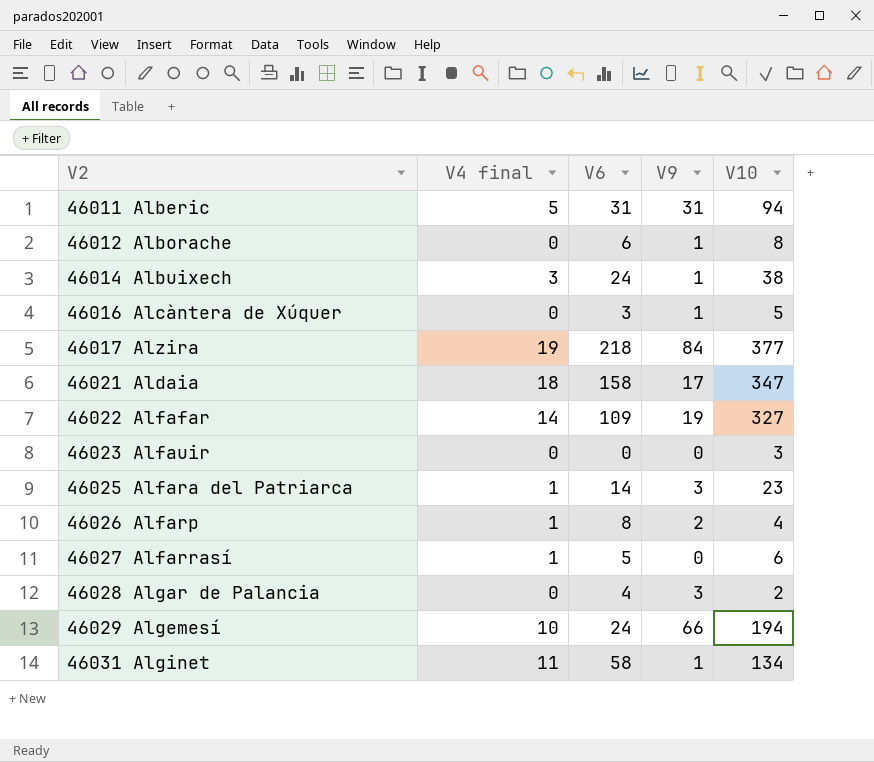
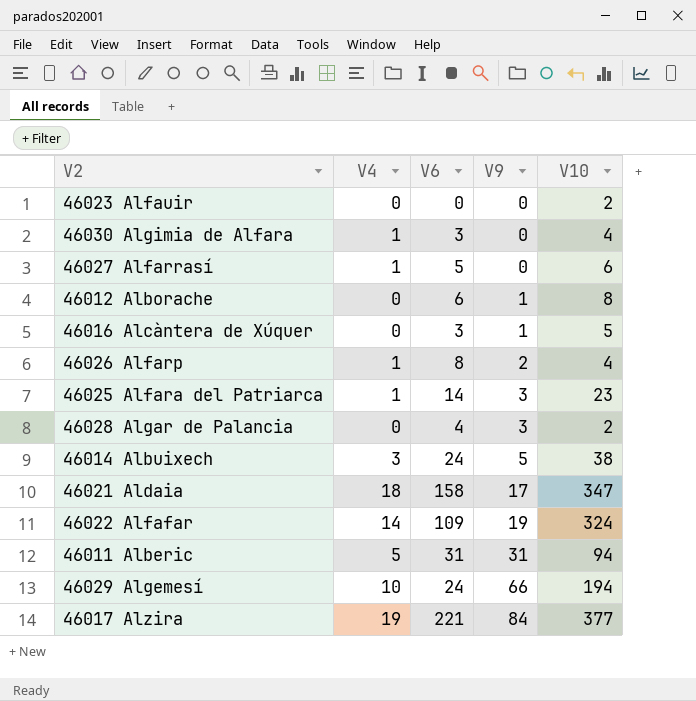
row order: V2 ascending -> V9 ascending
column name: V4 final -> V4
row 46031 Alginet: 11 | 58 | 1 | 134 -> none
46023 Alfauir | V10: 3 -> 2
row 46030 Algimia de Alfara: none -> 1 | 3 | 0 | 4
46014 Albuixech | V9: 1 -> 5
46022 Alfafar | V10: 327 -> 324
46017 Alzira | V6: 218 -> 221

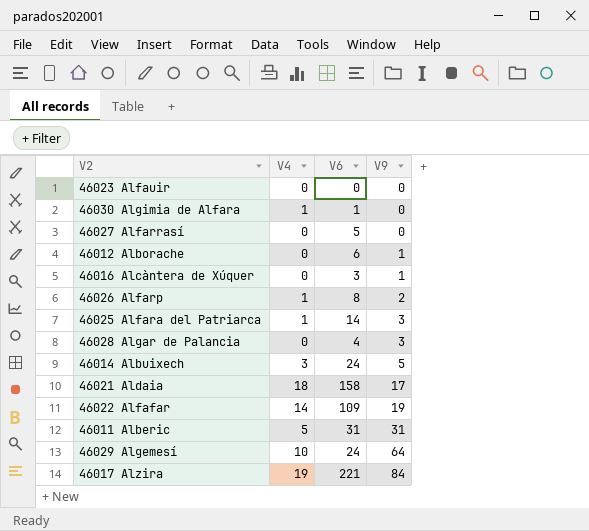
column V10 | position: 5 -> none
46030 Algimia de Alfara | V6: 3 -> 1
46027 Alfarrasí | V4: 1 -> 0
46029 Algemesí | V9: 66 -> 64

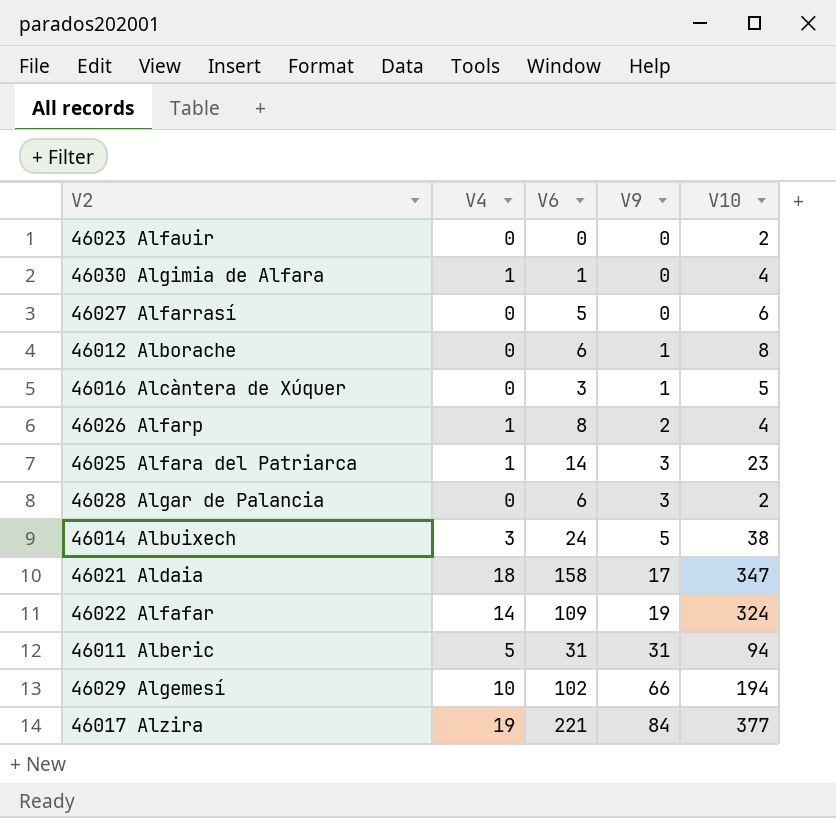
column V10 | position: none -> 5
46028 Algar de Palancia | V6: 4 -> 6
46029 Algemesí | V6: 24 -> 102
46029 Algemesí | V9: 64 -> 66

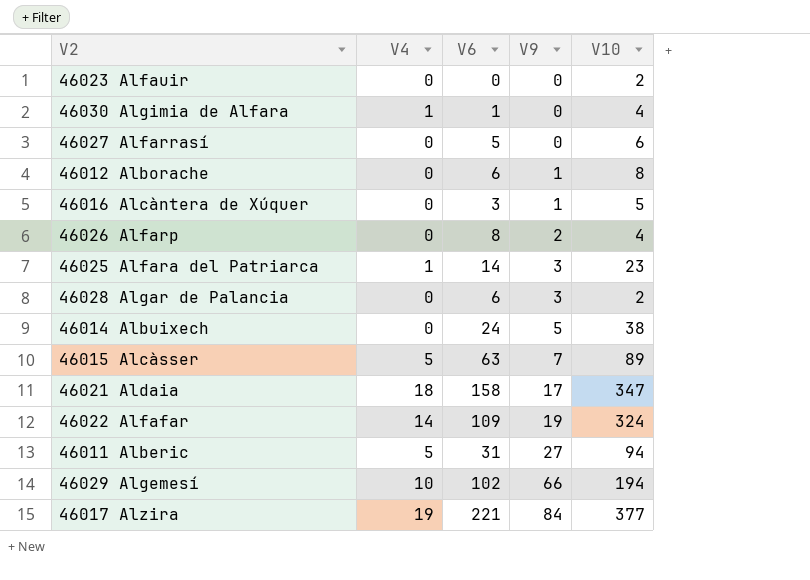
46026 Alfarp | V4: 1 -> 0
46014 Albuixech | V4: 3 -> 0
row 46015 Alcàsser: none -> 5 | 63 | 7 | 89
46011 Alberic | V9: 31 -> 27

